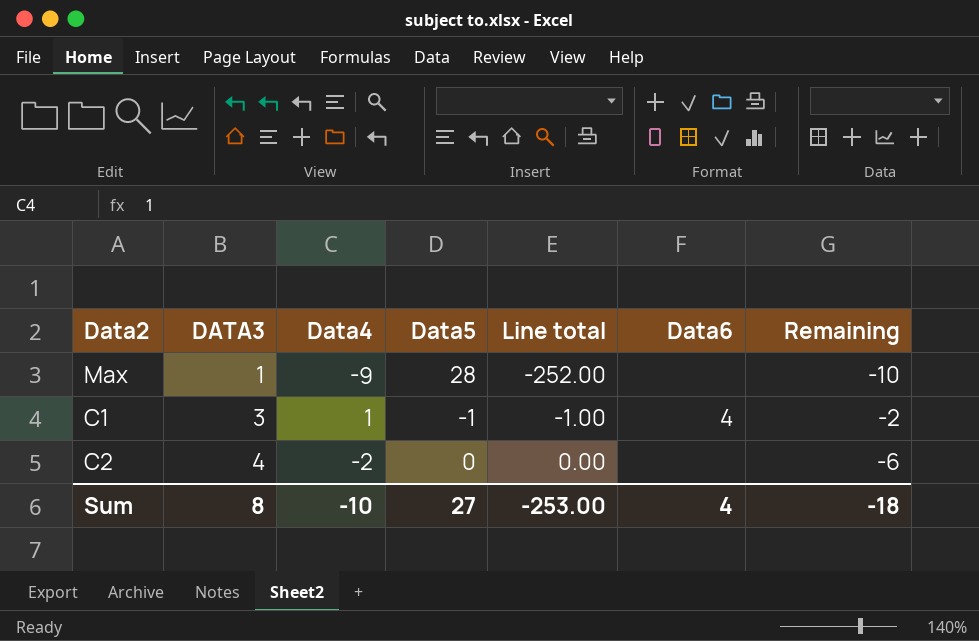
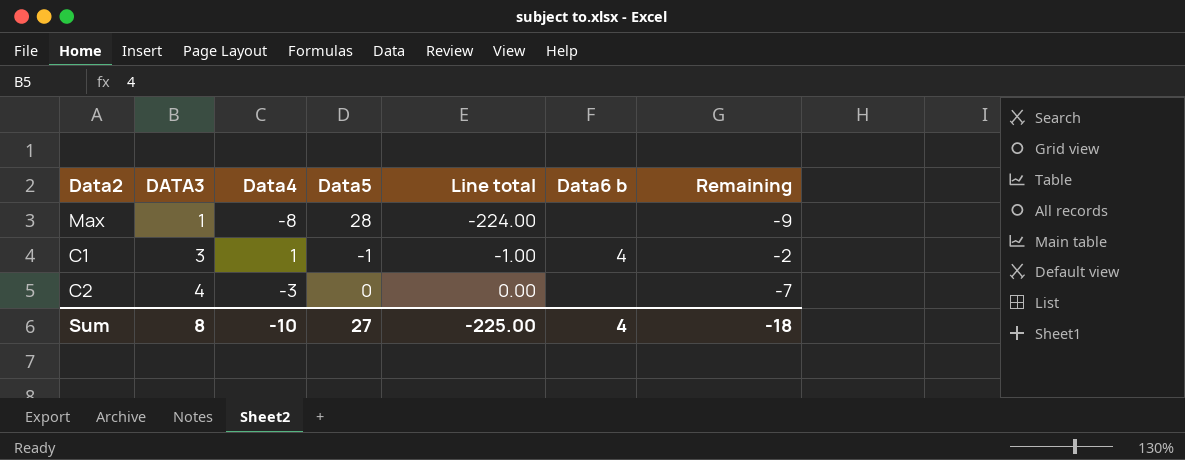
column name: Data6 -> Data6 b
Max | Data4: -9 -> -8
Max | Line total: -252.00 -> -224.00
Max | Remaining: -10 -> -9
C2 | Data4: -2 -> -3
C2 | Remaining: -6 -> -7
Sum | Line total: -253.00 -> -225.00

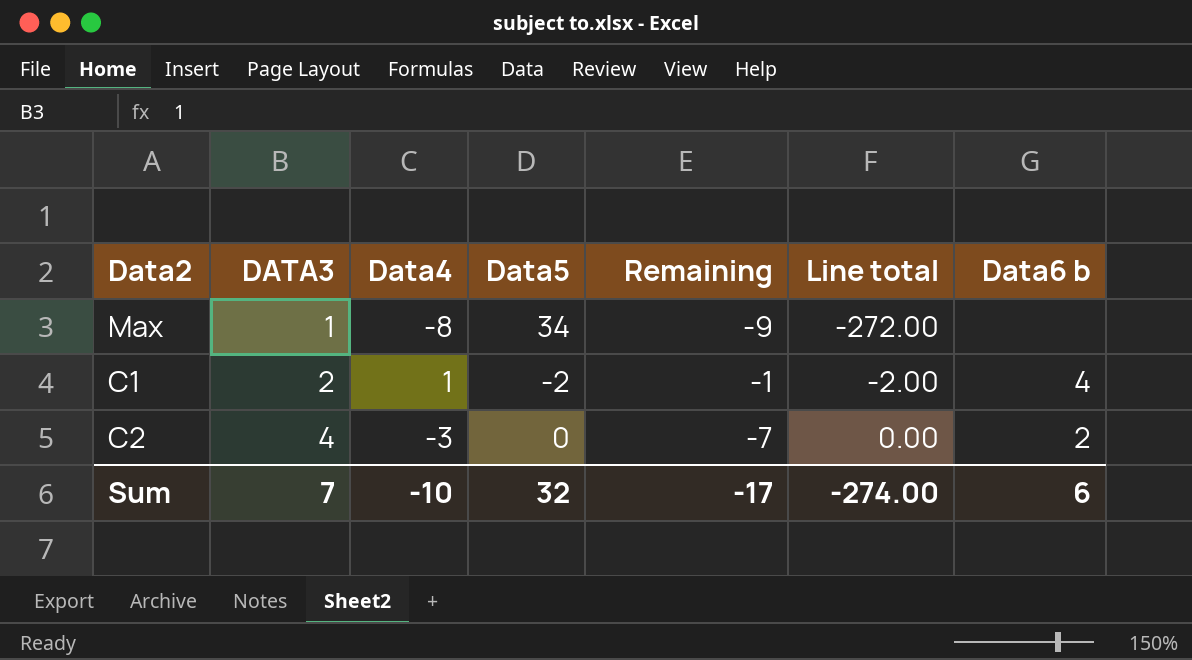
column Remaining | position: 7 -> 5
Max | Data5: 28 -> 34
Max | Line total: -224.00 -> -272.00
C1 | DATA3: 3 -> 2
C1 | Data5: -1 -> -2
C1 | Remaining: -2 -> -1
C1 | Line total: -1.00 -> -2.00
C2 | Data6 b: none -> 2
Sum | DATA3: 8 -> 7
Sum | Data5: 27 -> 32
Sum | Remaining: -18 -> -17
Sum | Line total: -225.00 -> -274.00
Sum | Data6 b: 4 -> 6

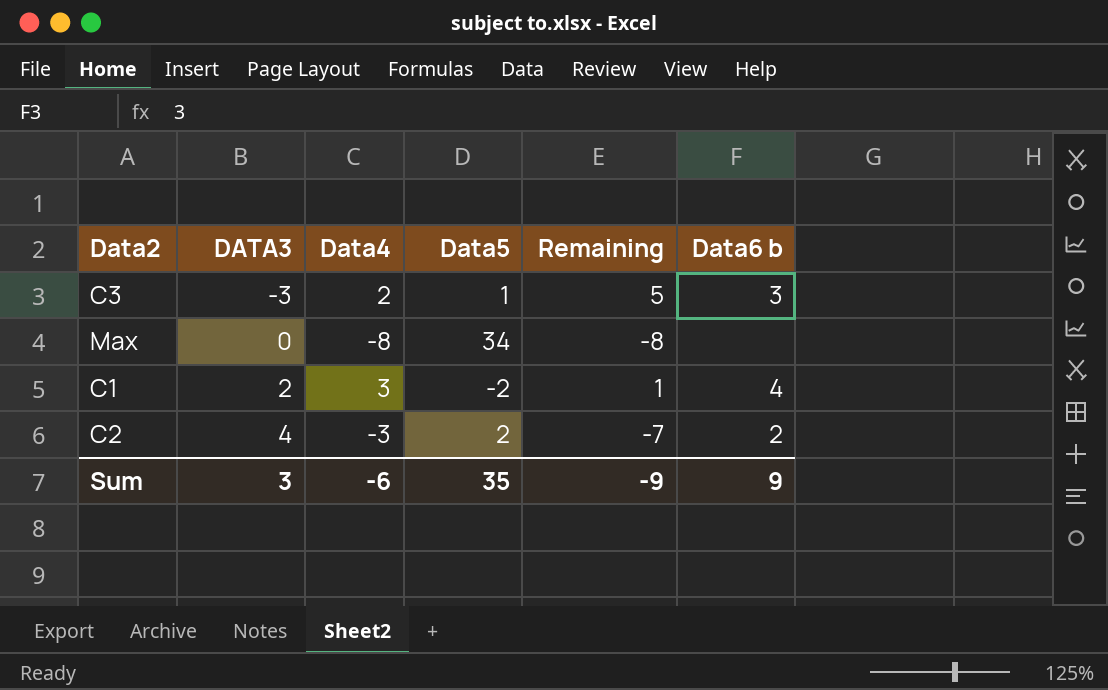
column Line total | formula: [Data4] * [Data5] -> none
row C3: none -> -3 | 2 | 1 | 5 | 3
Max | DATA3: 1 -> 0
Max | Remaining: -9 -> -8
C1 | Data4: 1 -> 3
C1 | Remaining: -1 -> 1
C2 | Data5: 0 -> 2
Sum | DATA3: 7 -> 3
Sum | Data4: -10 -> -6
Sum | Data5: 32 -> 35
Sum | Remaining: -17 -> -9
Sum | Data6 b: 6 -> 9

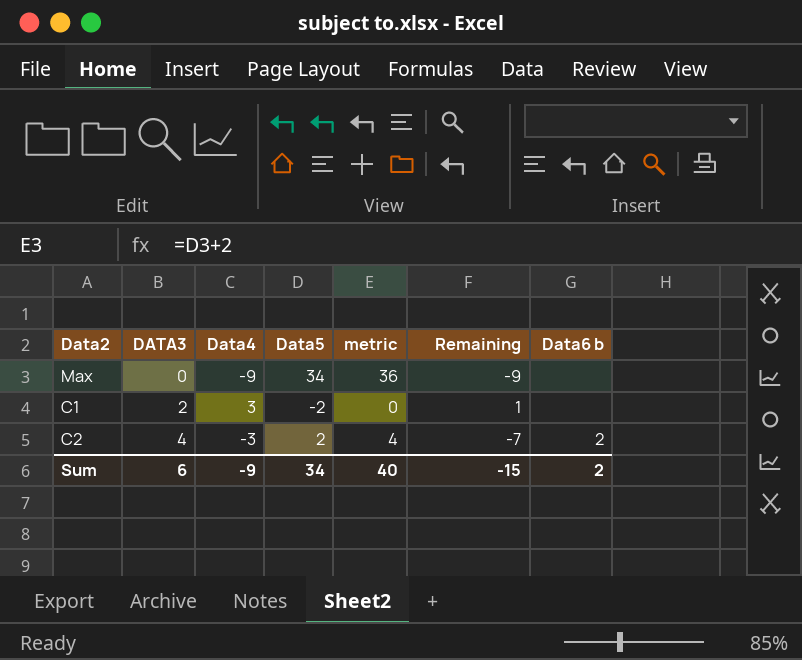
column metric | formula: none -> [Data5] + 2
row C3: -3 | 2 | 1 | 5 | 3 -> none
Max | Data4: -8 -> -9
Max | Remaining: -8 -> -9
C1 | Data6 b: 4 -> none
Sum | DATA3: 3 -> 6
Sum | Data4: -6 -> -9
Sum | Data5: 35 -> 34
Sum | Remaining: -9 -> -15
Sum | Data6 b: 9 -> 2

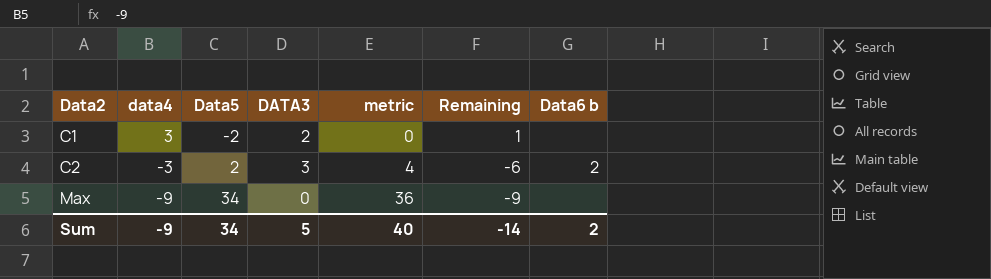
row order: DATA3 ascending -> Data2 ascending
column name: Data4 -> data4
column DATA3 | position: 2 -> 4
C2 | DATA3: 4 -> 3
C2 | Remaining: -7 -> -6
Sum | DATA3: 6 -> 5
Sum | Remaining: -15 -> -14

